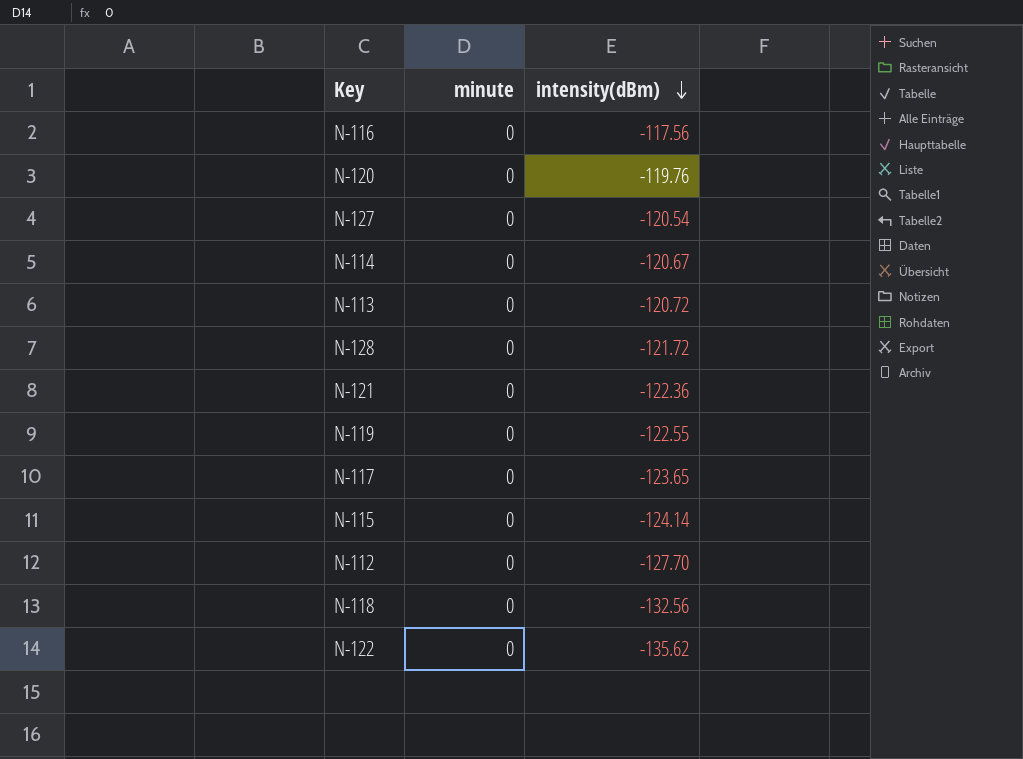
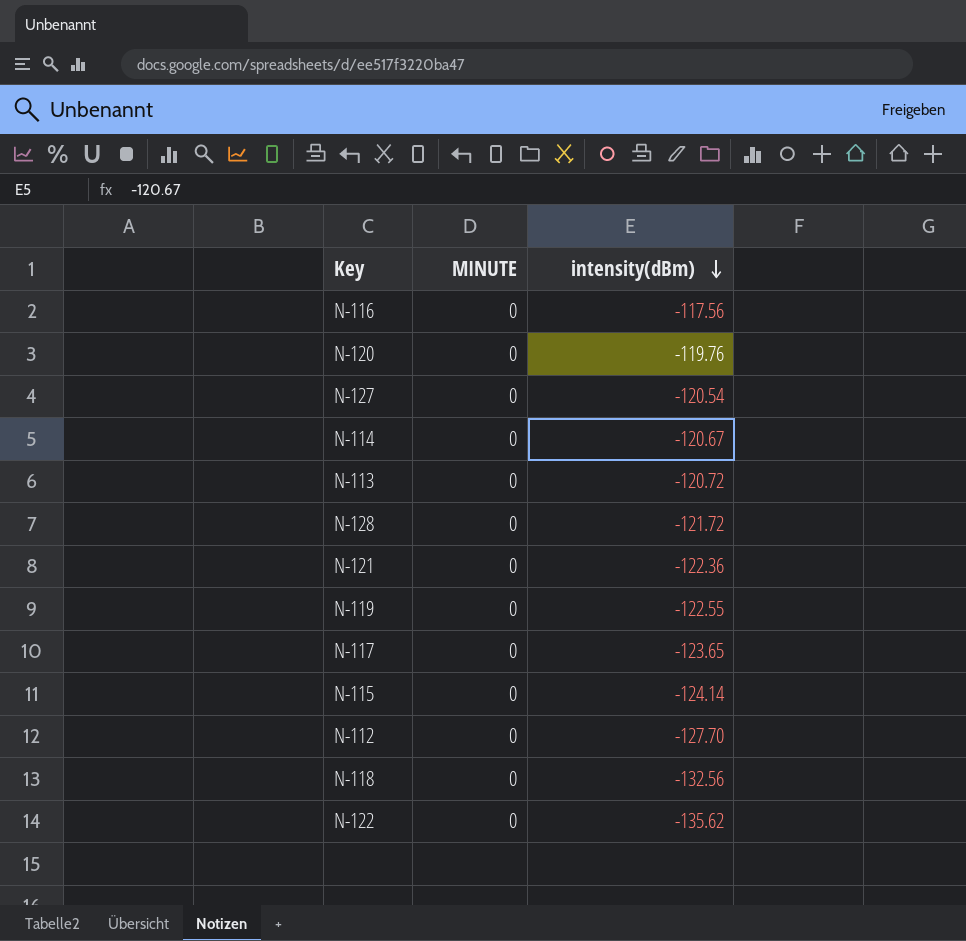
column name: minute -> MINUTE

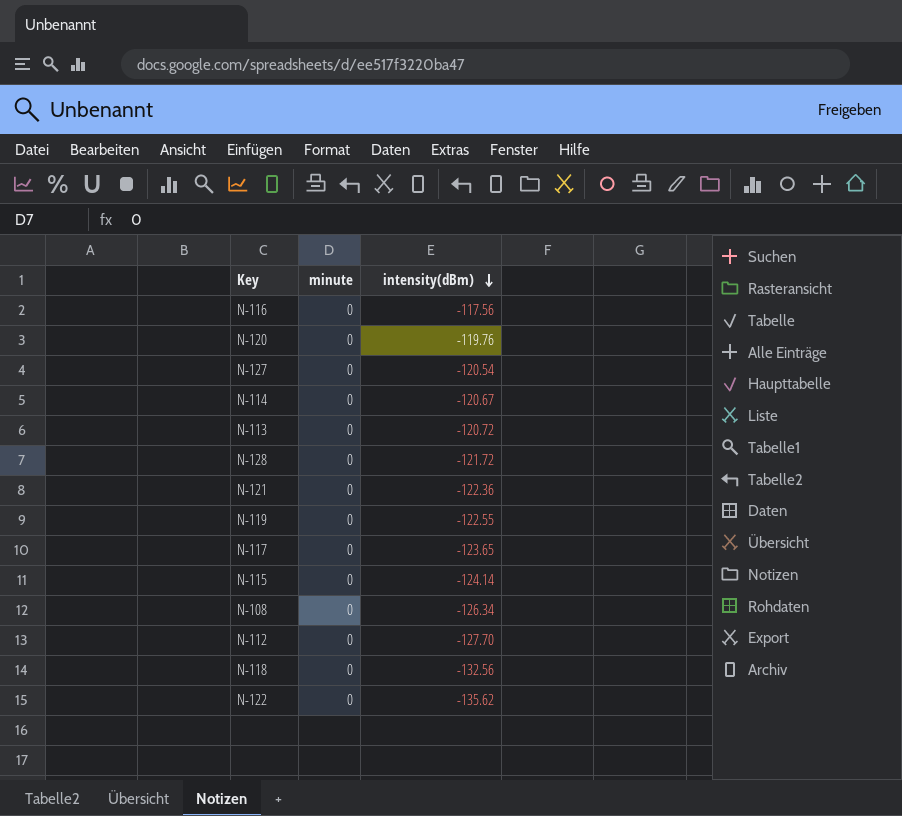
column name: MINUTE -> minute
row N-108: none -> 0 | -126.34

